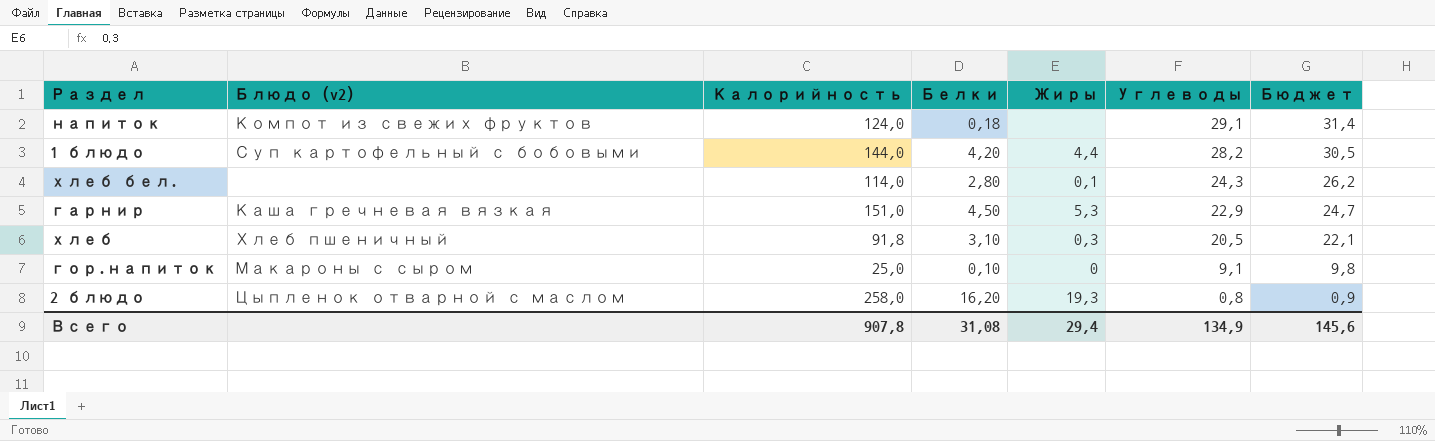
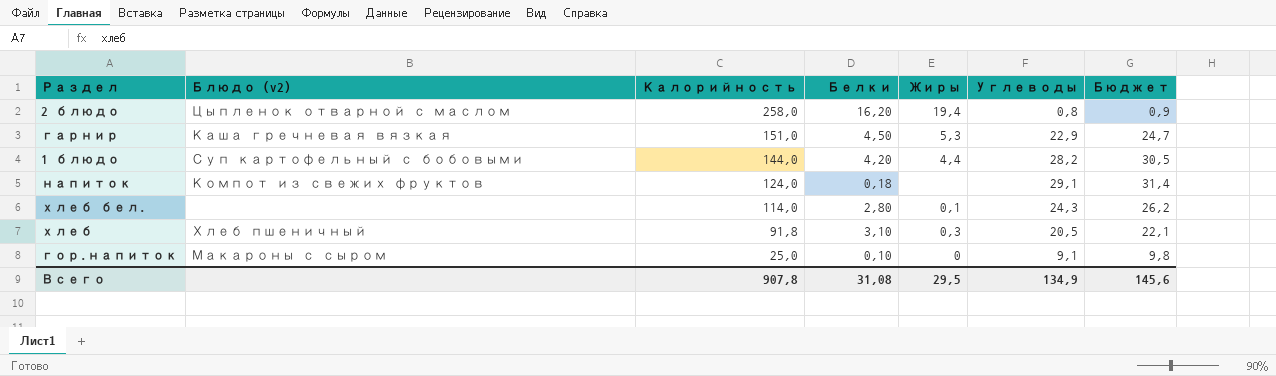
row order: Углеводы descending -> Калорийность descending
2 блюдо | Жиры: 19,3 -> 19,4
Всего | Жиры: 29,4 -> 29,5

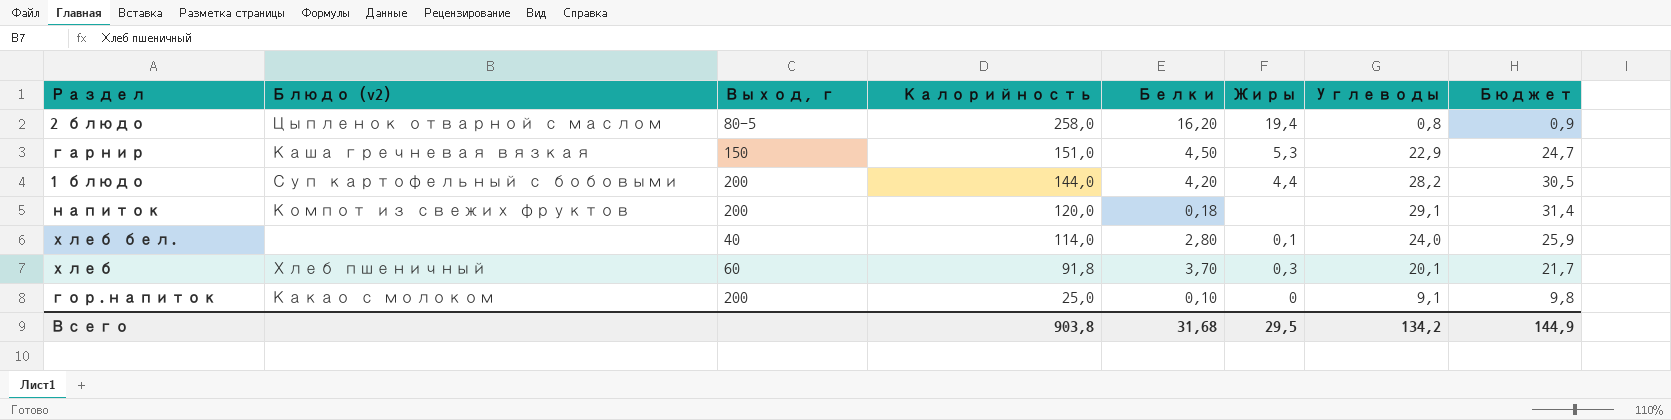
column Выход, г | position: none -> 3
напиток | Калорийность: 124,0 -> 120,0
хлеб бел. | Углеводы: 24,3 -> 24,0
хлеб бел. | Бюджет: 26,2 -> 25,9
хлеб | Белки: 3,10 -> 3,70
хлеб | Углеводы: 20,5 -> 20,1
хлеб | Бюджет: 22,1 -> 21,7
гор.напиток | Блюдо (v2): Макароны с сыром -> Какао с молоком
Всего | Калорийность: 907,8 -> 903,8
Всего | Белки: 31,08 -> 31,68
Всего | Углеводы: 134,9 -> 134,2
Всего | Бюджет: 145,6 -> 144,9

